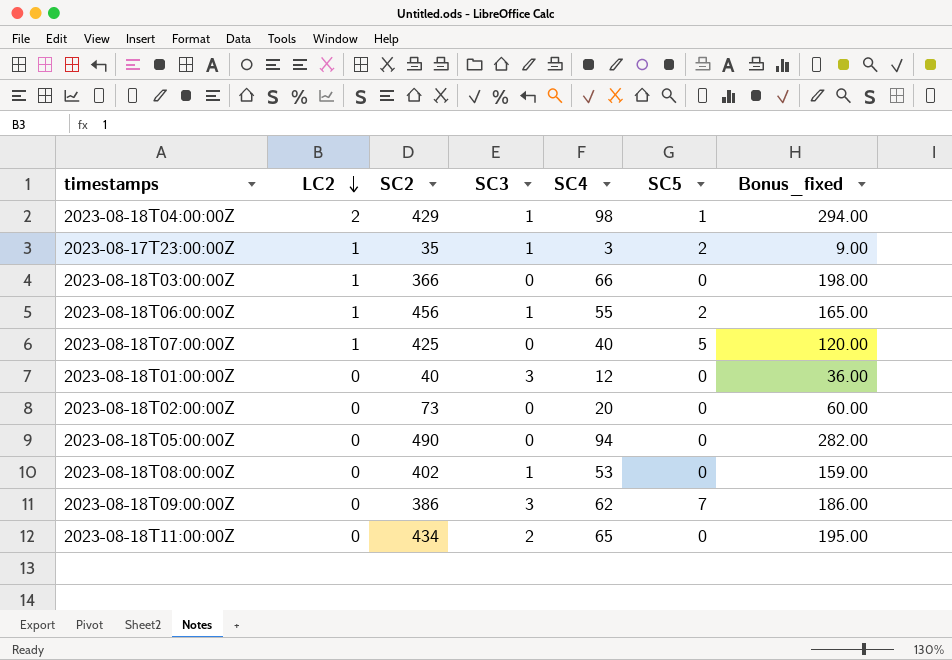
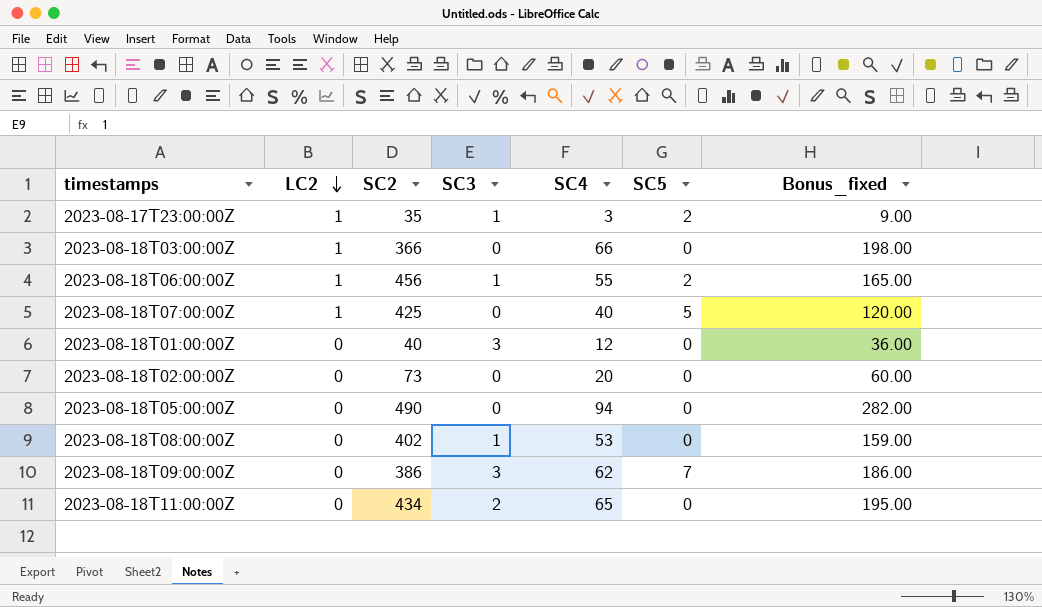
row 2023-08-18T04:00:00Z: 2 | 429 | 1 | 98 | 1 | 294.00 -> none

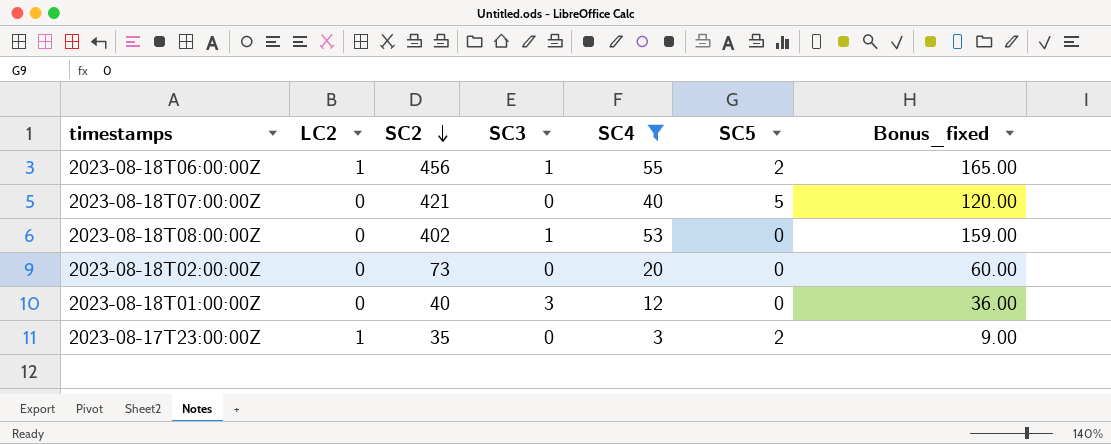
filter: none -> SC4 <= 55
row order: LC2 descending -> SC2 descending
2023-08-18T07:00:00Z | LC2: 1 -> 0
2023-08-18T07:00:00Z | SC2: 425 -> 421
2023-08-17T23:00:00Z | SC3: 1 -> 0

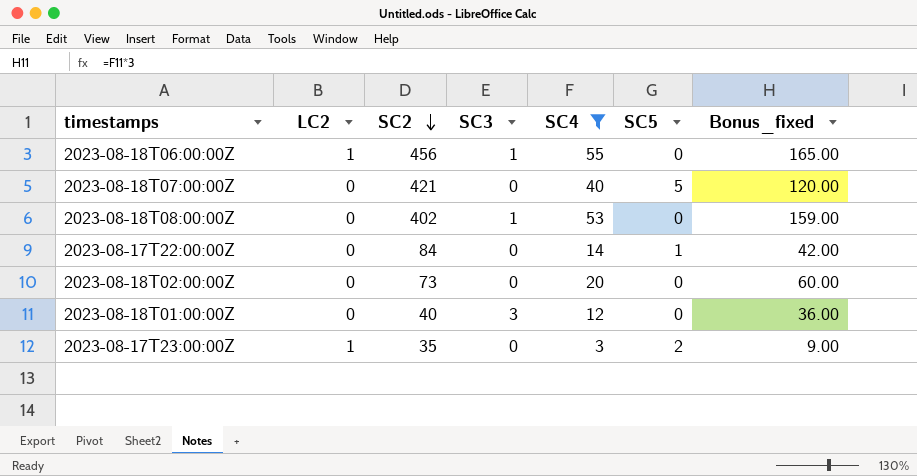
2023-08-18T06:00:00Z | SC5: 2 -> 0
row 2023-08-17T22:00:00Z: none -> 0 | 84 | 0 | 14 | 1 | 42.00

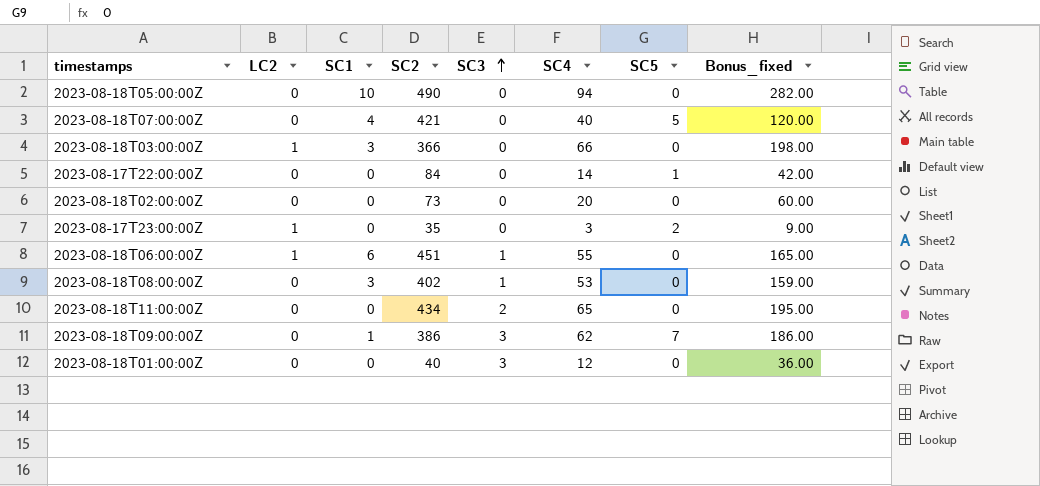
filter: SC4 <= 55 -> none
row order: SC2 descending -> SC3 ascending
column SC1 | position: none -> 3
2023-08-18T06:00:00Z | SC2: 456 -> 451

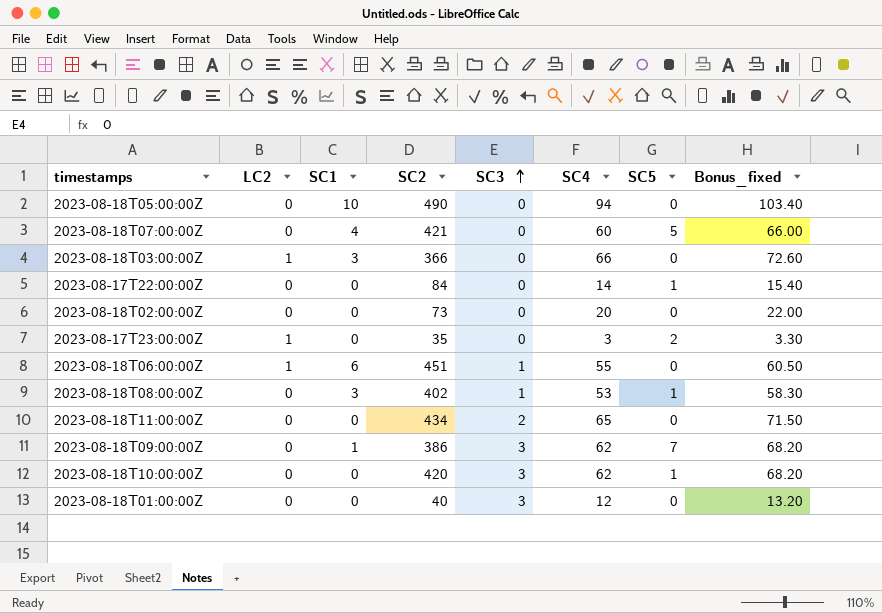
column Bonus_fixed | formula: [SC4] * 3 -> [SC4] * 1.1
2023-08-18T07:00:00Z | SC4: 40 -> 60
2023-08-18T08:00:00Z | SC5: 0 -> 1
row 2023-08-18T10:00:00Z: none -> 0 | 0 | 420 | 3 | 62 | 1 | 68.20

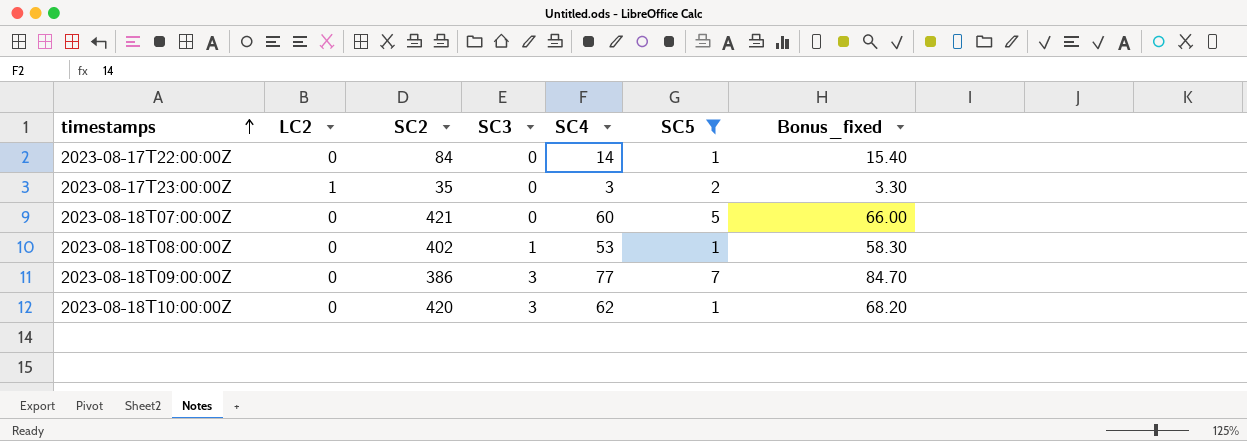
filter: none -> SC5 != 0
row order: SC3 ascending -> timestamps ascending
column SC1 | position: 3 -> none
2023-08-18T09:00:00Z | SC4: 62 -> 77
2023-08-18T09:00:00Z | Bonus_fixed: 68.20 -> 84.70

